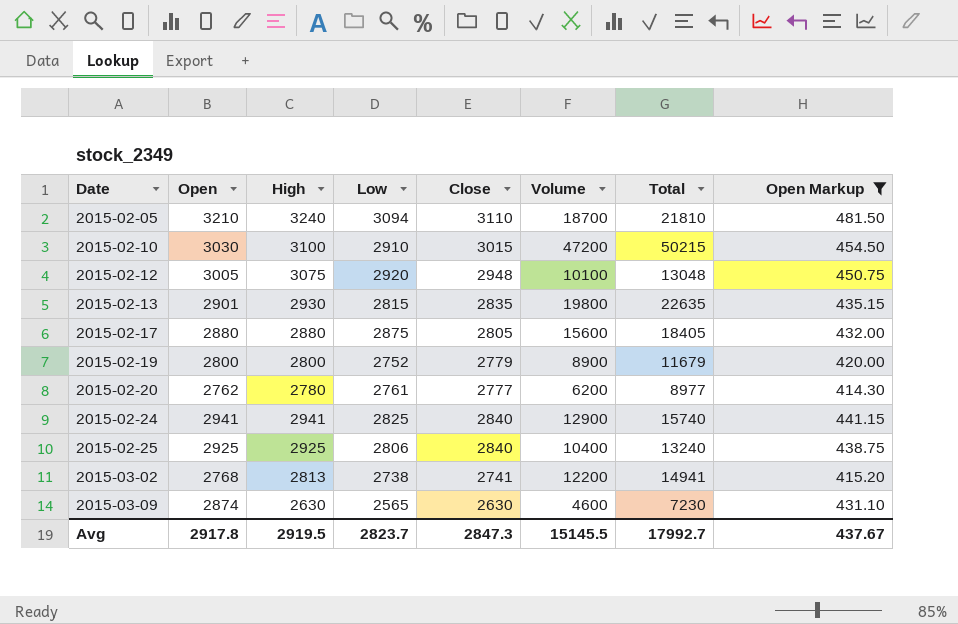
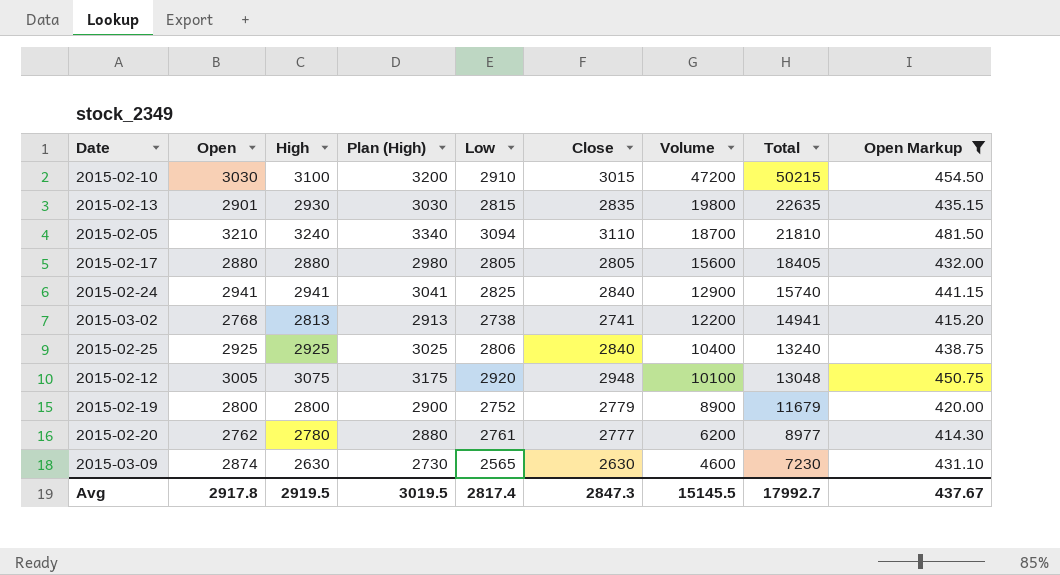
row order: Date ascending -> Volume descending
column Plan (High) | formula: none -> [High] + 100
2015-02-17 | Low: 2875 -> 2805
Avg | Low: 2823.7 -> 2817.4

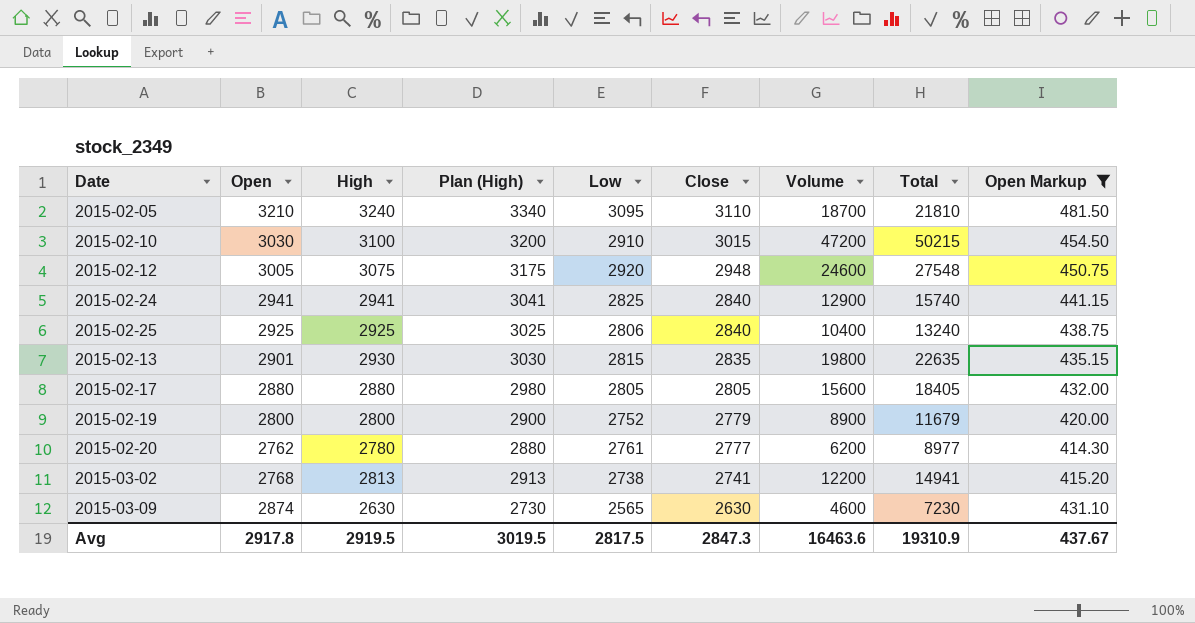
row order: Volume descending -> Close descending
2015-02-05 | Low: 3094 -> 3095
2015-02-12 | Volume: 10100 -> 24600
2015-02-12 | Total: 13048 -> 27548
Avg | Low: 2817.4 -> 2817.5
Avg | Volume: 15145.5 -> 16463.6
Avg | Total: 17992.7 -> 19310.9

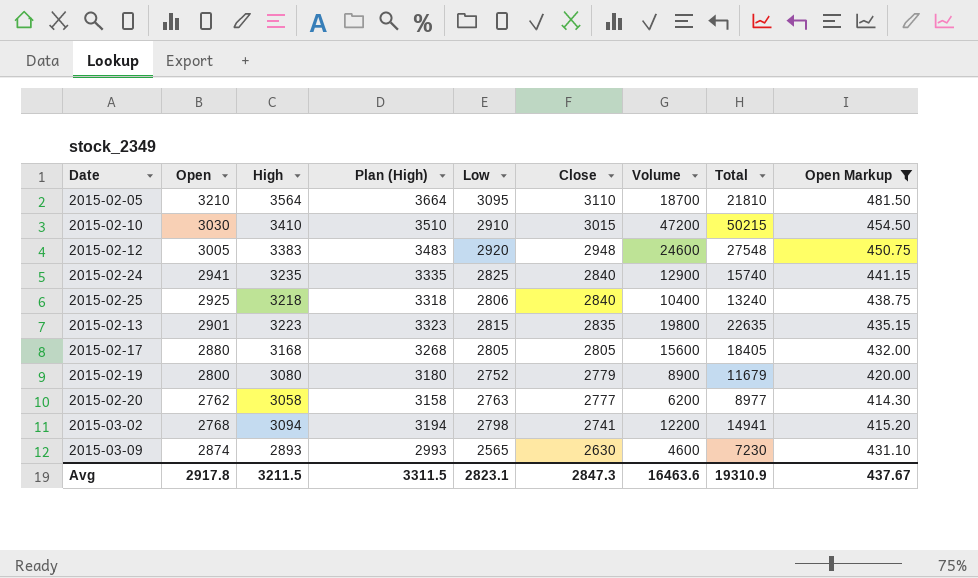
2015-02-05 | High: 3240 -> 3564
2015-02-05 | Plan (High): 3340 -> 3664
2015-02-10 | High: 3100 -> 3410
2015-02-10 | Plan (High): 3200 -> 3510
2015-02-12 | High: 3075 -> 3383
2015-02-12 | Plan (High): 3175 -> 3483
2015-02-24 | High: 2941 -> 3235
2015-02-24 | Plan (High): 3041 -> 3335
2015-02-25 | High: 2925 -> 3218
2015-02-25 | Plan (High): 3025 -> 3318
2015-02-13 | High: 2930 -> 3223
2015-02-13 | Plan (High): 3030 -> 3323
2015-02-17 | High: 2880 -> 3168
2015-02-17 | Plan (High): 2980 -> 3268
2015-02-19 | High: 2800 -> 3080
2015-02-19 | Plan (High): 2900 -> 3180
2015-02-20 | High: 2780 -> 3058
2015-02-20 | Plan (High): 2880 -> 3158
2015-02-20 | Low: 2761 -> 2763
2015-03-02 | High: 2813 -> 3094
2015-03-02 | Plan (High): 2913 -> 3194
2015-03-02 | Low: 2738 -> 2798
2015-03-09 | High: 2630 -> 2893
2015-03-09 | Plan (High): 2730 -> 2993
Avg | High: 2919.5 -> 3211.5
Avg | Plan (High): 3019.5 -> 3311.5
Avg | Low: 2817.5 -> 2823.1

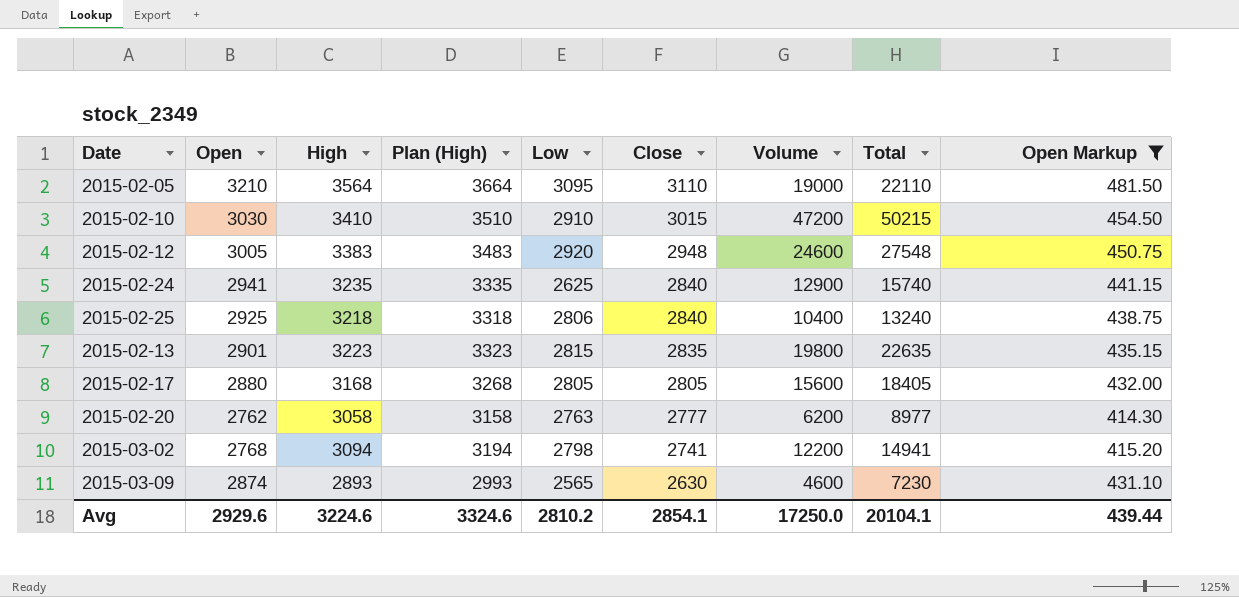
row 2015-02-19: 2800 | 3080 | 3180 | 2752 | 2779 | 8900 | 11679 | 420.00 -> none
2015-02-05 | Volume: 18700 -> 19000
2015-02-05 | Total: 21810 -> 22110
2015-02-24 | Low: 2825 -> 2625
Avg | Open: 2917.8 -> 2929.6
Avg | High: 3211.5 -> 3224.6
Avg | Plan (High): 3311.5 -> 3324.6
Avg | Low: 2823.1 -> 2810.2
Avg | Close: 2847.3 -> 2854.1
Avg | Volume: 16463.6 -> 17250.0
Avg | Total: 19310.9 -> 20104.1
Avg | Open Markup: 437.67 -> 439.44

